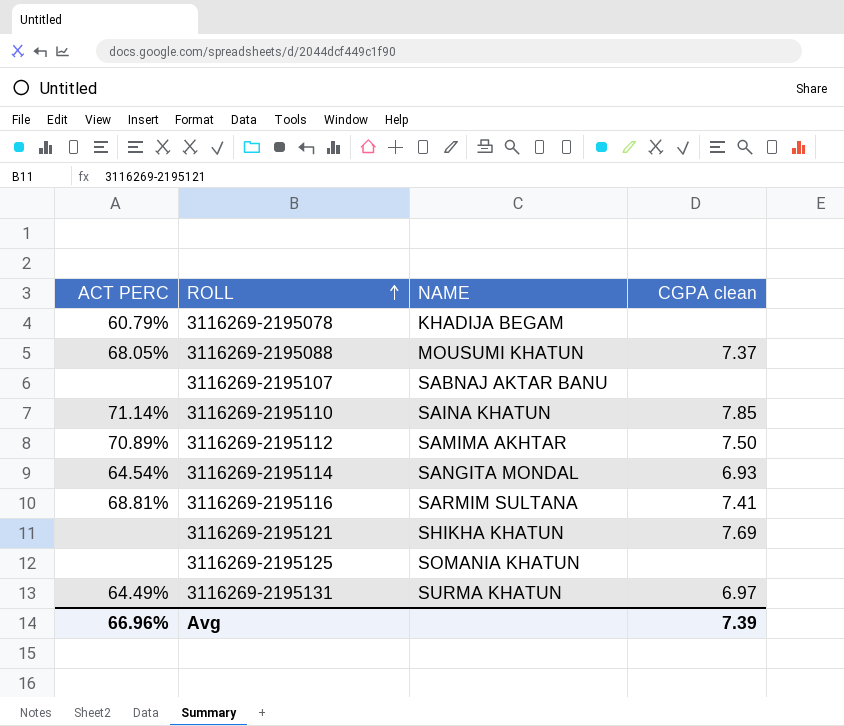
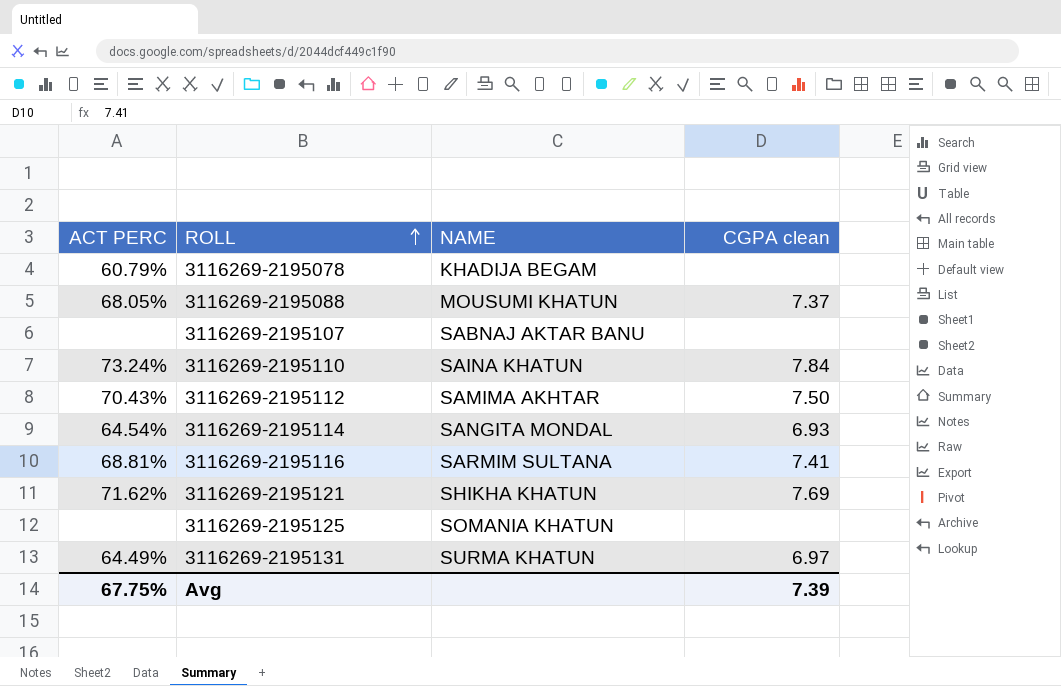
3116269-2195110 | ACT PERC: 71.14% -> 73.24%
3116269-2195110 | CGPA clean: 7.85 -> 7.84
3116269-2195112 | ACT PERC: 70.89% -> 70.43%
3116269-2195121 | ACT PERC: none -> 71.62%
Avg | ACT PERC: 66.96% -> 67.75%

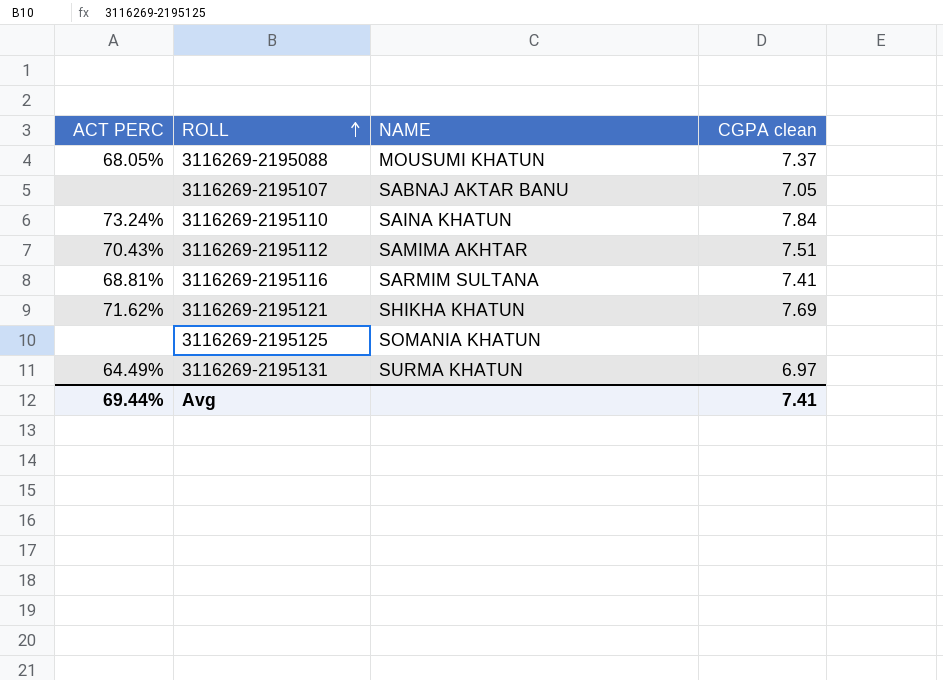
row 3116269-2195078: 60.79% | KHADIJA BEGAM | none -> none
row 3116269-2195114: 64.54% | SANGITA MONDAL | 6.93 -> none
3116269-2195107 | CGPA clean: none -> 7.05
3116269-2195112 | CGPA clean: 7.50 -> 7.51
Avg | ACT PERC: 67.75% -> 69.44%
Avg | CGPA clean: 7.39 -> 7.41

